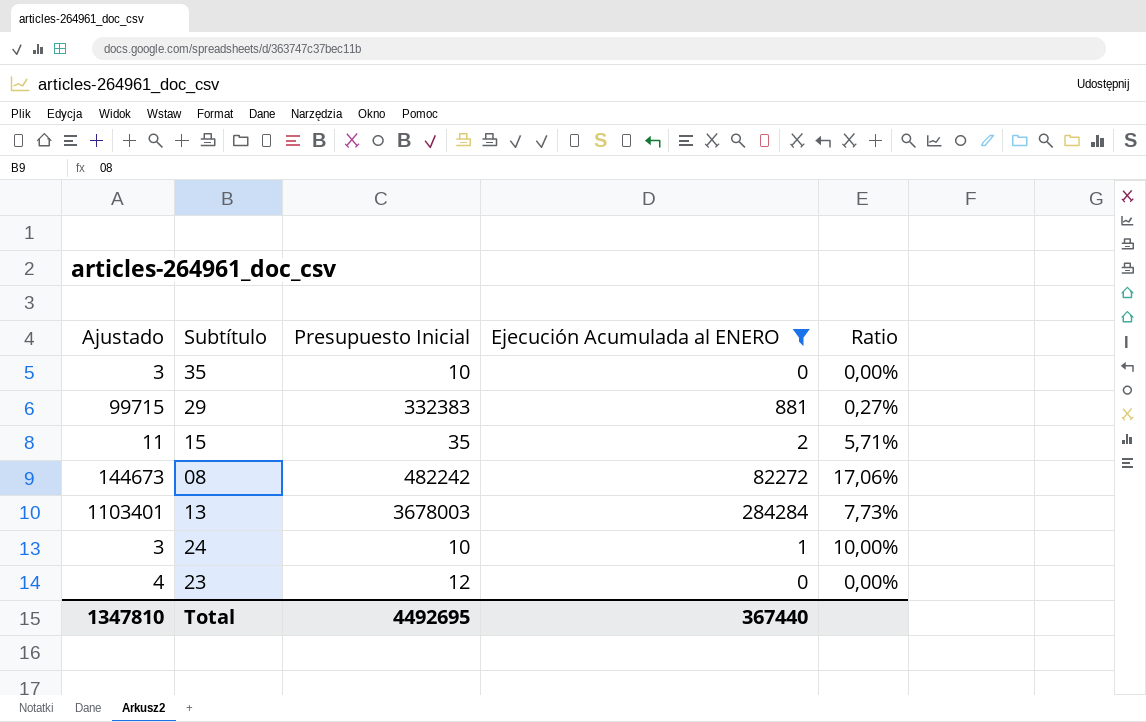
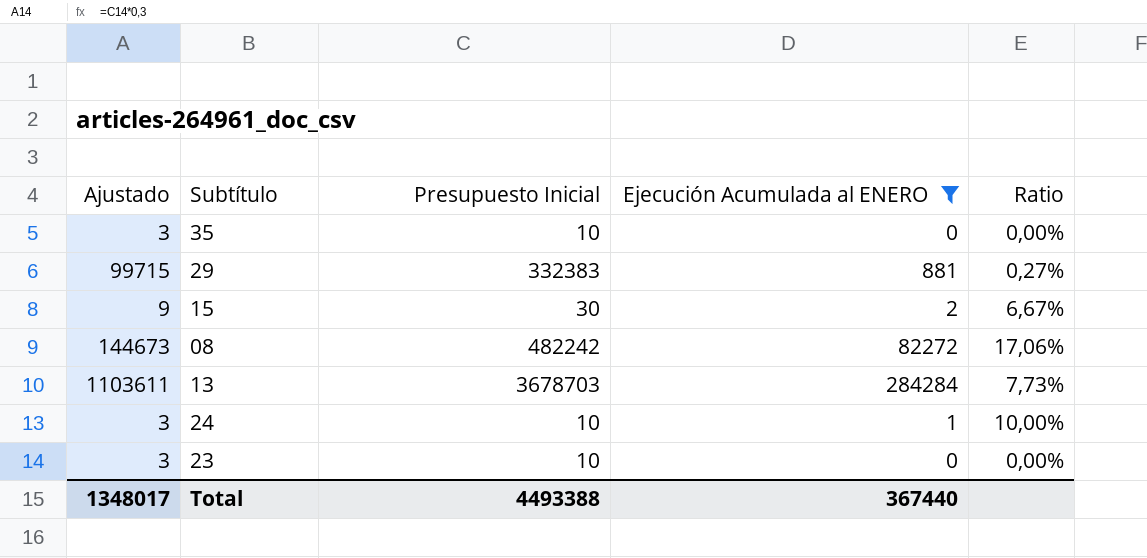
15 | Ajustado: 11 -> 9
15 | Presupuesto Inicial: 35 -> 30
15 | Ratio: 5,71% -> 6,67%
13 | Ajustado: 1103401 -> 1103611
13 | Presupuesto Inicial: 3678003 -> 3678703
23 | Ajustado: 4 -> 3
23 | Presupuesto Inicial: 12 -> 10
Total | Ajustado: 1347810 -> 1348017
Total | Presupuesto Inicial: 4492695 -> 4493388

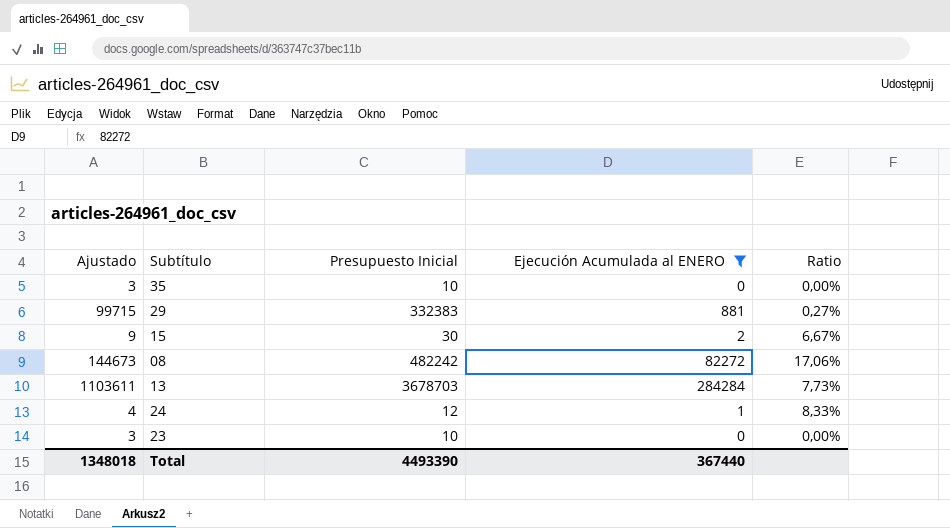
24 | Ajustado: 3 -> 4
24 | Presupuesto Inicial: 10 -> 12
24 | Ratio: 10,00% -> 8,33%
Total | Ajustado: 1348017 -> 1348018
Total | Presupuesto Inicial: 4493388 -> 4493390

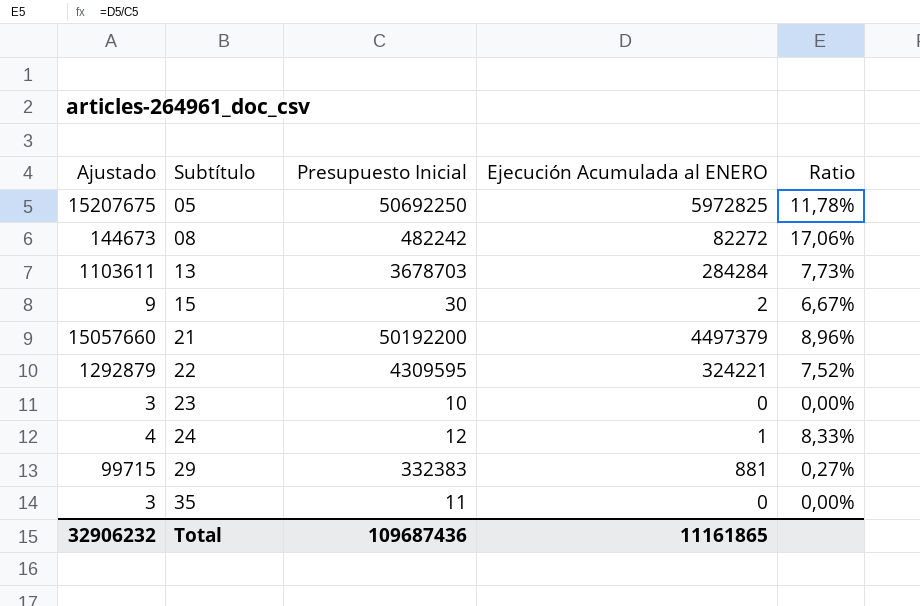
filter: Ejecución Acumulada al ENERO <= 284284 -> none
row order: none -> Subtítulo ascending
35 | Presupuesto Inicial: 10 -> 11
Total | Ajustado: 1348018 -> 32906232
Total | Presupuesto Inicial: 4493390 -> 109687436
Total | Ejecución Acumulada al ENERO: 367440 -> 11161865

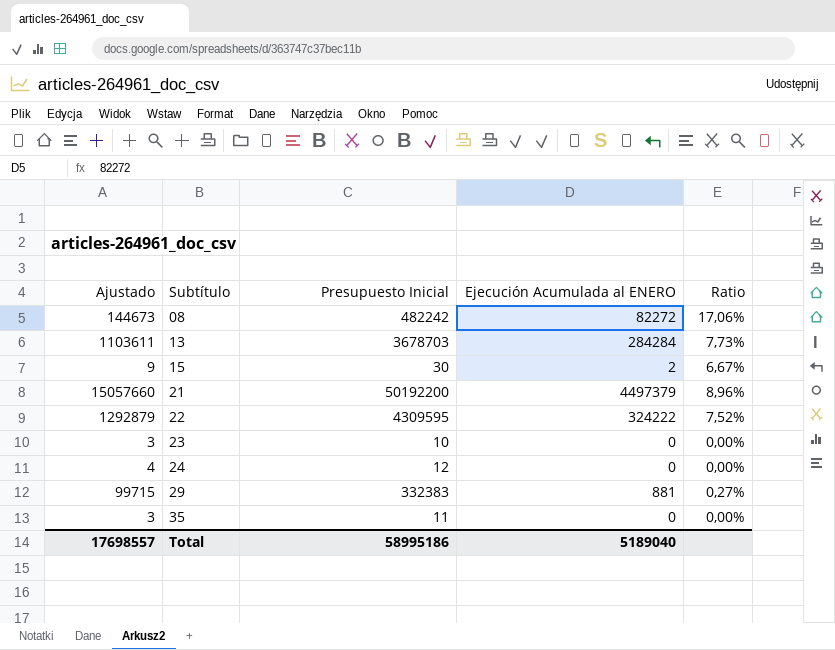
row 05: 15207675 | 50692250 | 5972825 | 11,78% -> none
22 | Ejecución Acumulada al ENERO: 324221 -> 324222
24 | Ejecución Acumulada al ENERO: 1 -> 0
24 | Ratio: 8,33% -> 0,00%
Total | Ajustado: 32906232 -> 17698557
Total | Presupuesto Inicial: 109687436 -> 58995186
Total | Ejecución Acumulada al ENERO: 11161865 -> 5189040

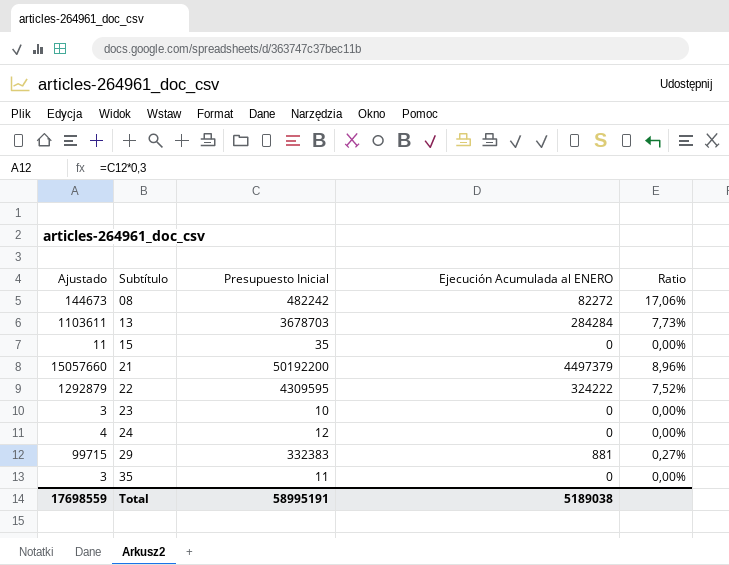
15 | Ajustado: 9 -> 11
15 | Presupuesto Inicial: 30 -> 35
15 | Ejecución Acumulada al ENERO: 2 -> 0
15 | Ratio: 6,67% -> 0,00%
Total | Ajustado: 17698557 -> 17698559
Total | Presupuesto Inicial: 58995186 -> 58995191
Total | Ejecución Acumulada al ENERO: 5189040 -> 5189038

